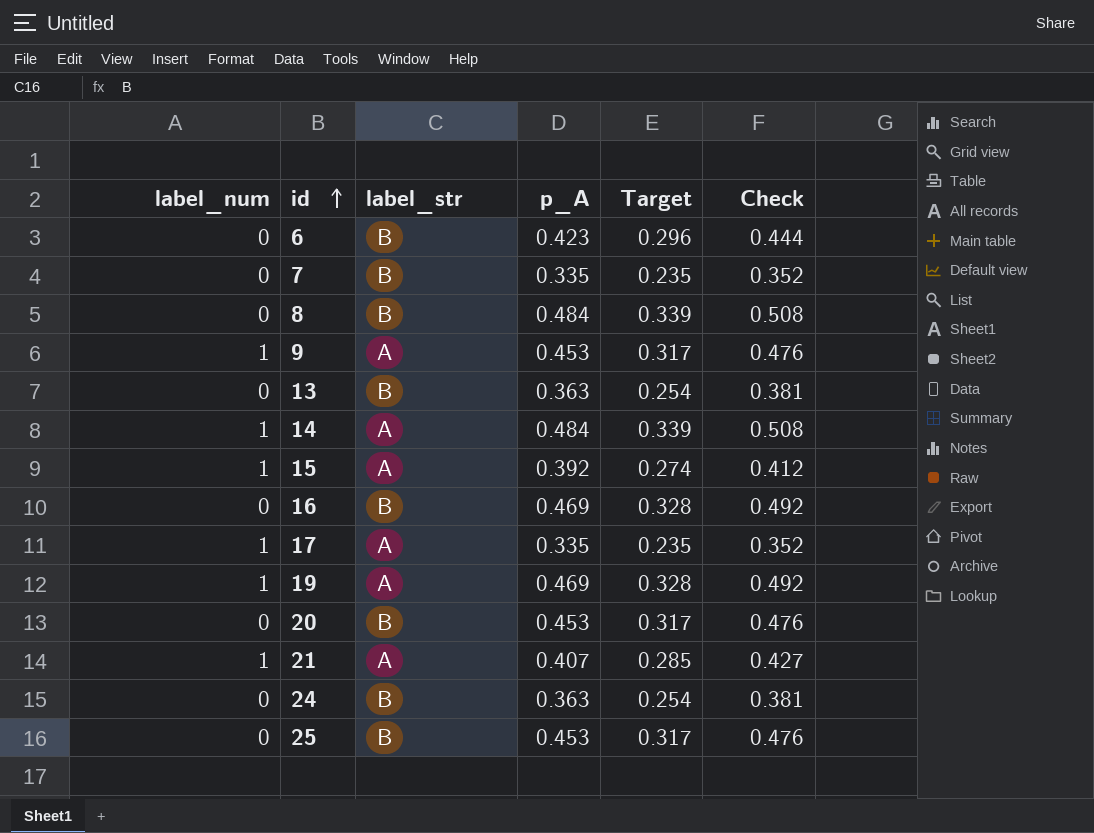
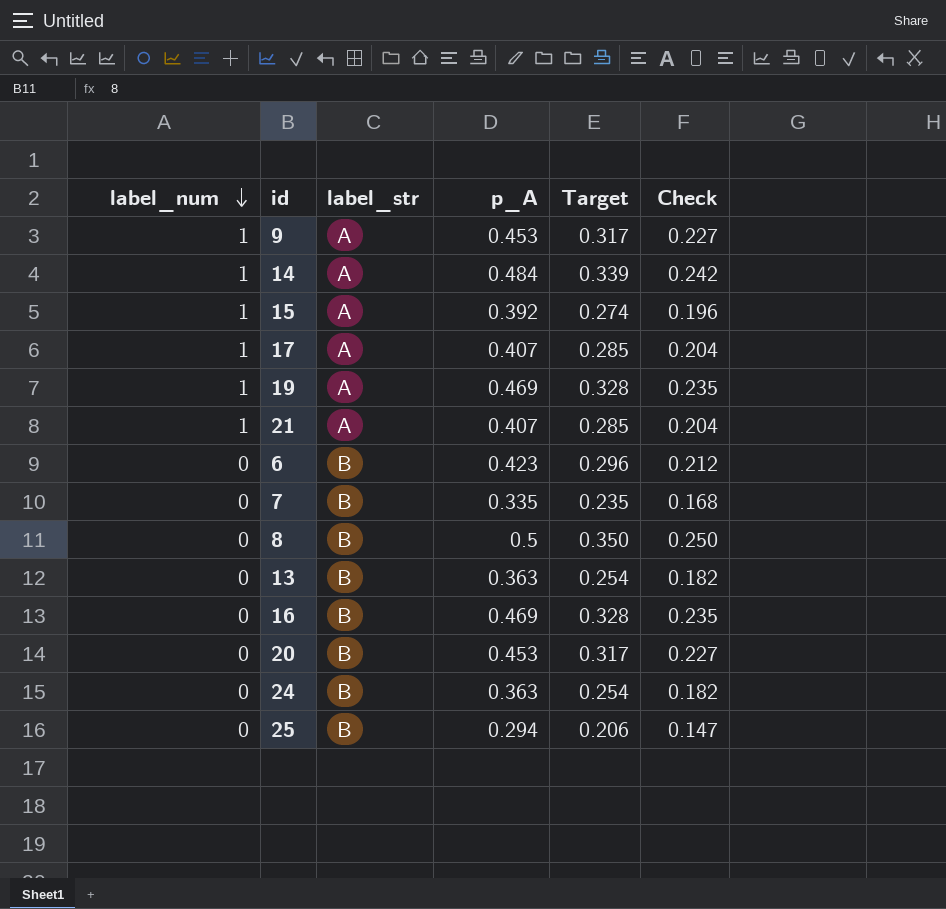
row order: id ascending -> label_num descending
column Check | formula: [p_A] * 1.05 -> [p_A] * 0.5
17 | p_A: 0.335 -> 0.407
17 | Target: 0.235 -> 0.285
8 | p_A: 0.484 -> 0.5
8 | Target: 0.339 -> 0.350
25 | p_A: 0.453 -> 0.294
25 | Target: 0.317 -> 0.206

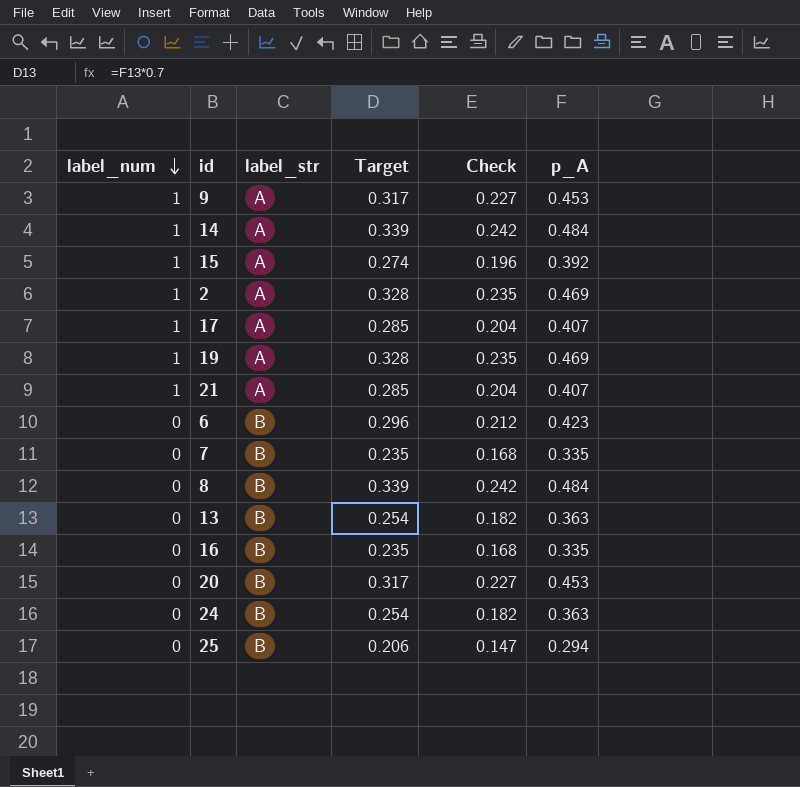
column p_A | position: 4 -> 6
row 2: none -> 1 | A | 0.328 | 0.235 | 0.469
8 | Target: 0.350 -> 0.339
8 | Check: 0.250 -> 0.242
8 | p_A: 0.5 -> 0.484
16 | Target: 0.328 -> 0.235
16 | Check: 0.235 -> 0.168
16 | p_A: 0.469 -> 0.335

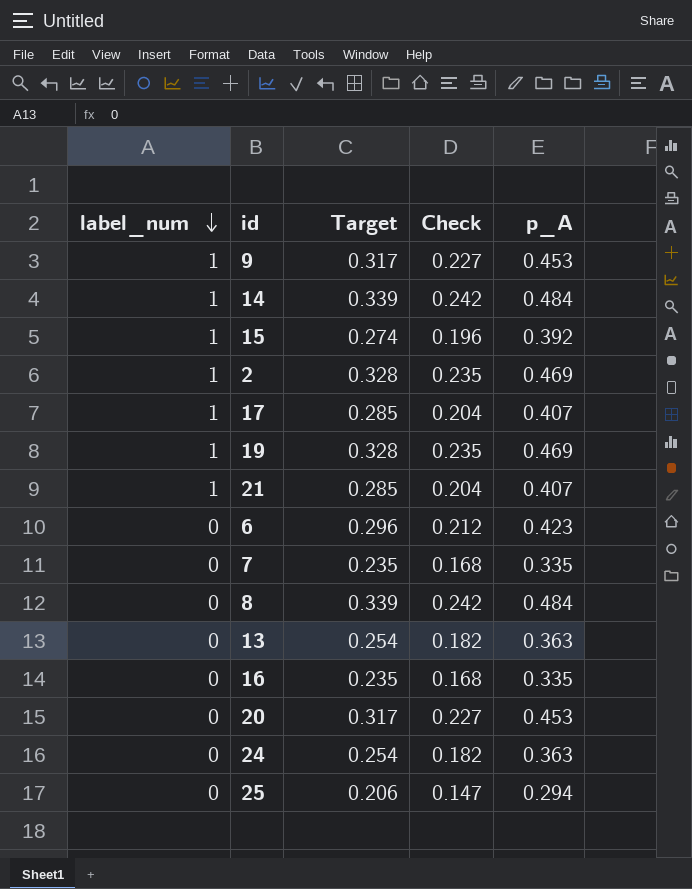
column label_str | position: 3 -> none

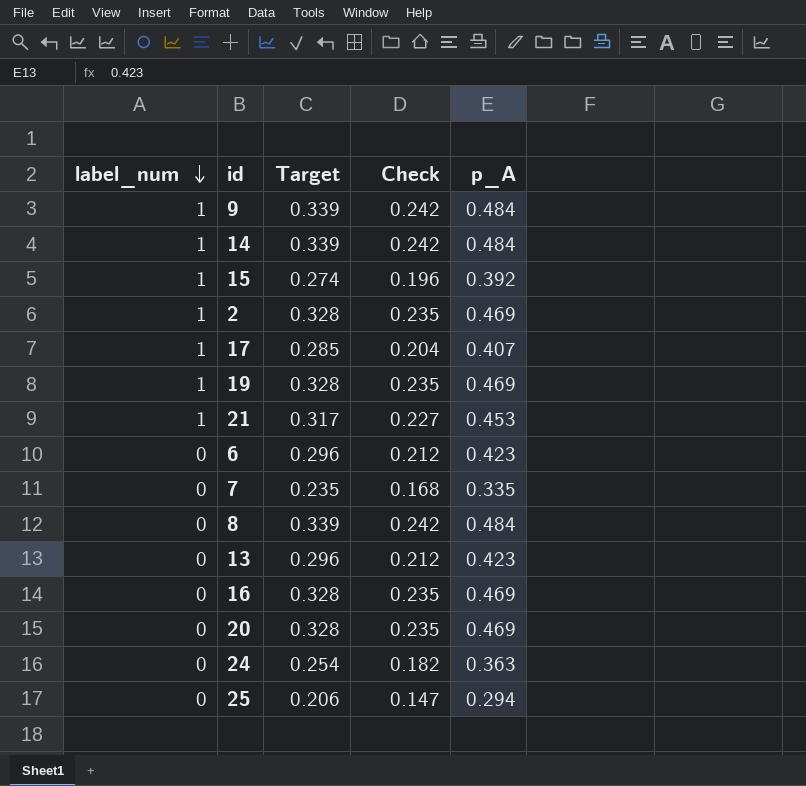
9 | Target: 0.317 -> 0.339
9 | Check: 0.227 -> 0.242
9 | p_A: 0.453 -> 0.484
21 | Target: 0.285 -> 0.317
21 | Check: 0.204 -> 0.227
21 | p_A: 0.407 -> 0.453
13 | Target: 0.254 -> 0.296
13 | Check: 0.182 -> 0.212
13 | p_A: 0.363 -> 0.423
16 | Target: 0.235 -> 0.328
16 | Check: 0.168 -> 0.235
16 | p_A: 0.335 -> 0.469
20 | Target: 0.317 -> 0.328
20 | Check: 0.227 -> 0.235
20 | p_A: 0.453 -> 0.469

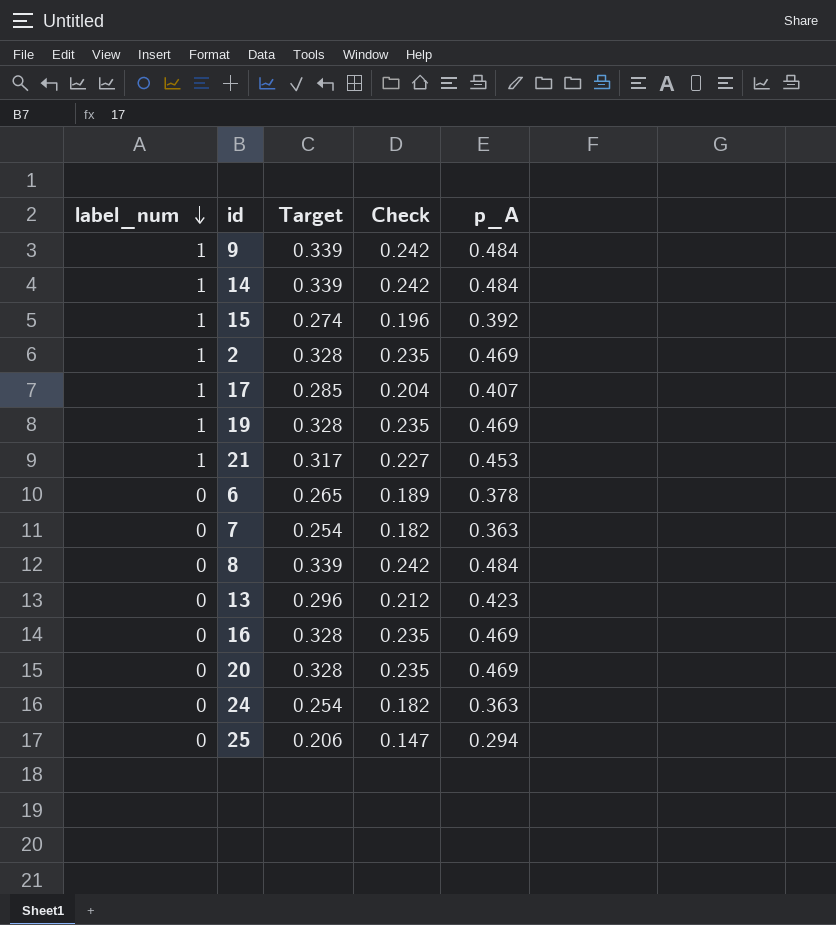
6 | Target: 0.296 -> 0.265
6 | Check: 0.212 -> 0.189
6 | p_A: 0.423 -> 0.378
7 | Target: 0.235 -> 0.254
7 | Check: 0.168 -> 0.182
7 | p_A: 0.335 -> 0.363

